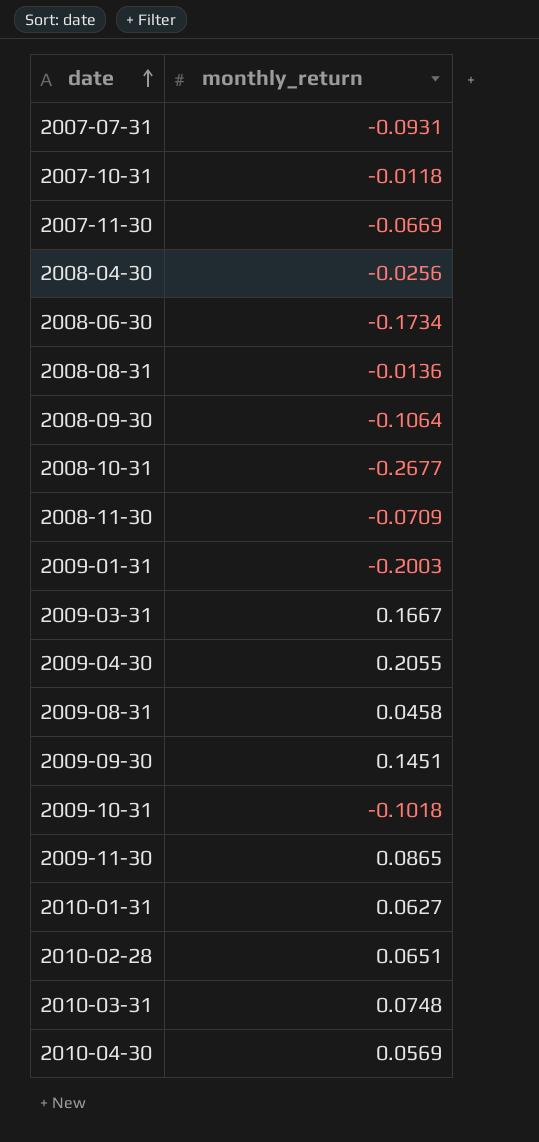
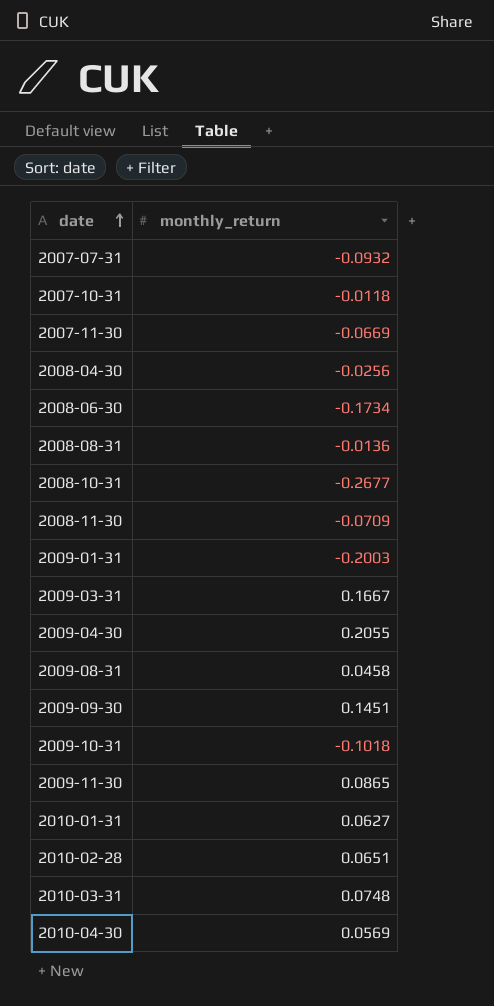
row 2008-09-30: -0.1064 -> none
2007-07-31 | monthly_return: -0.0931 -> -0.0932

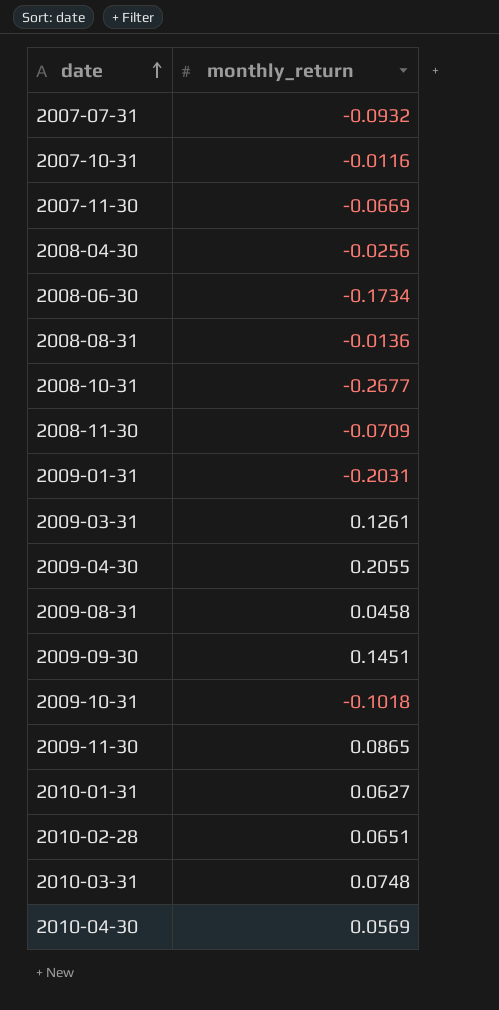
2007-10-31 | monthly_return: -0.0118 -> -0.0116
2009-01-31 | monthly_return: -0.2003 -> -0.2031
2009-03-31 | monthly_return: 0.1667 -> 0.1261

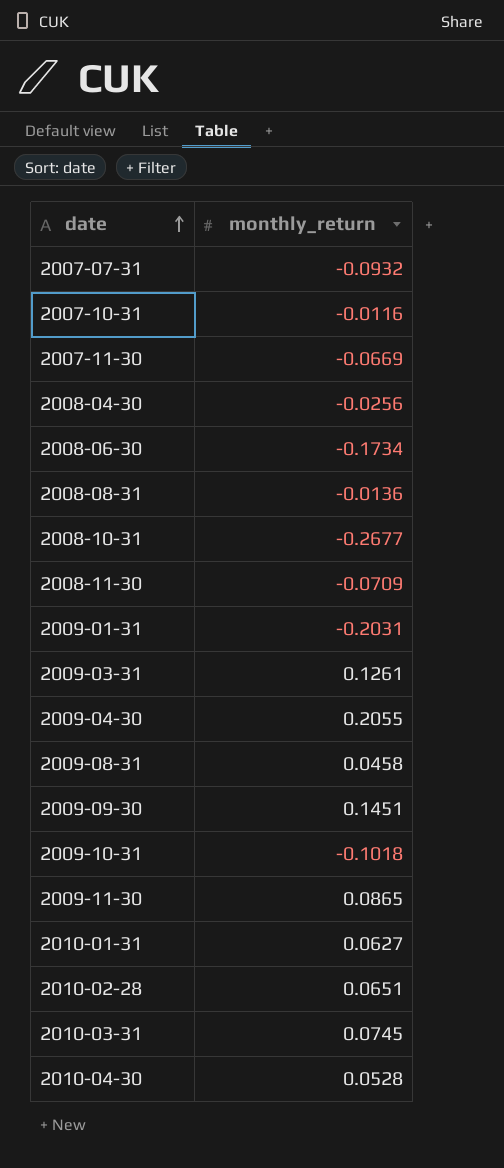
2010-03-31 | monthly_return: 0.0748 -> 0.0745
2010-04-30 | monthly_return: 0.0569 -> 0.0528

